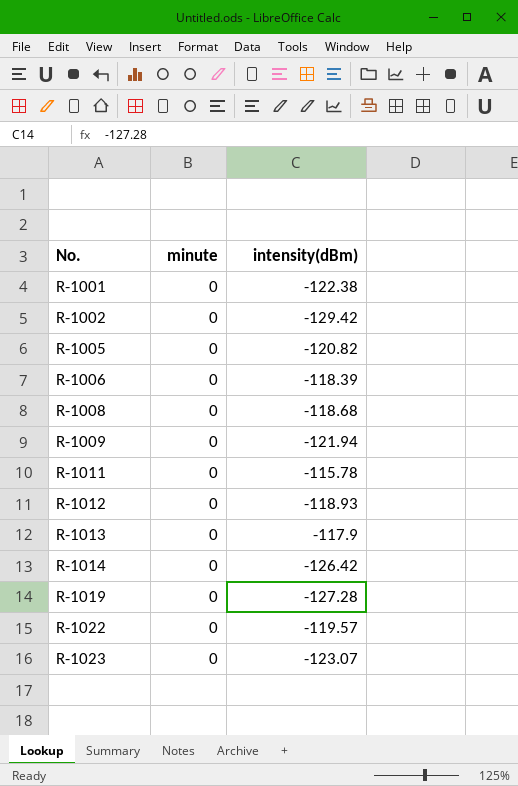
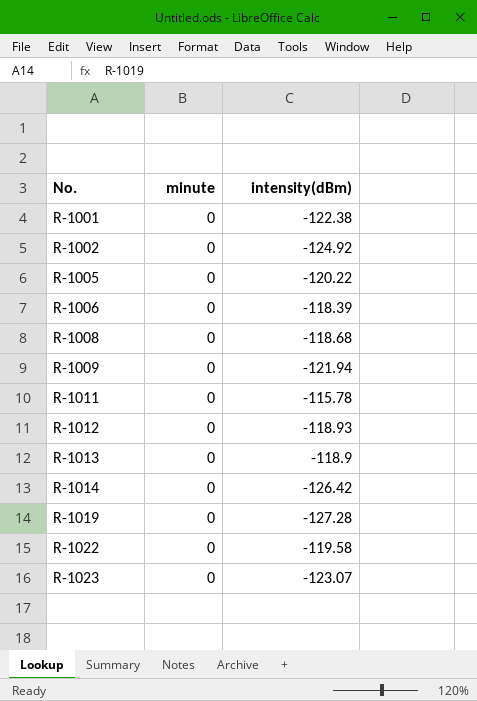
R-1002 | intensity(dBm): -129.42 -> -124.92
R-1005 | intensity(dBm): -120.82 -> -120.22
R-1013 | intensity(dBm): -117.9 -> -118.9
R-1022 | intensity(dBm): -119.57 -> -119.58

